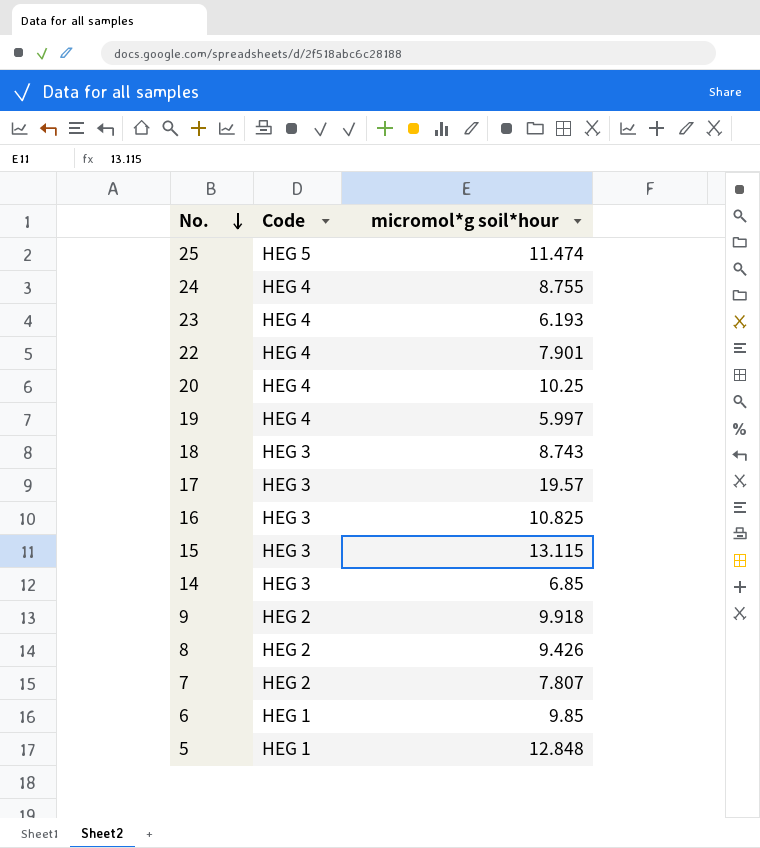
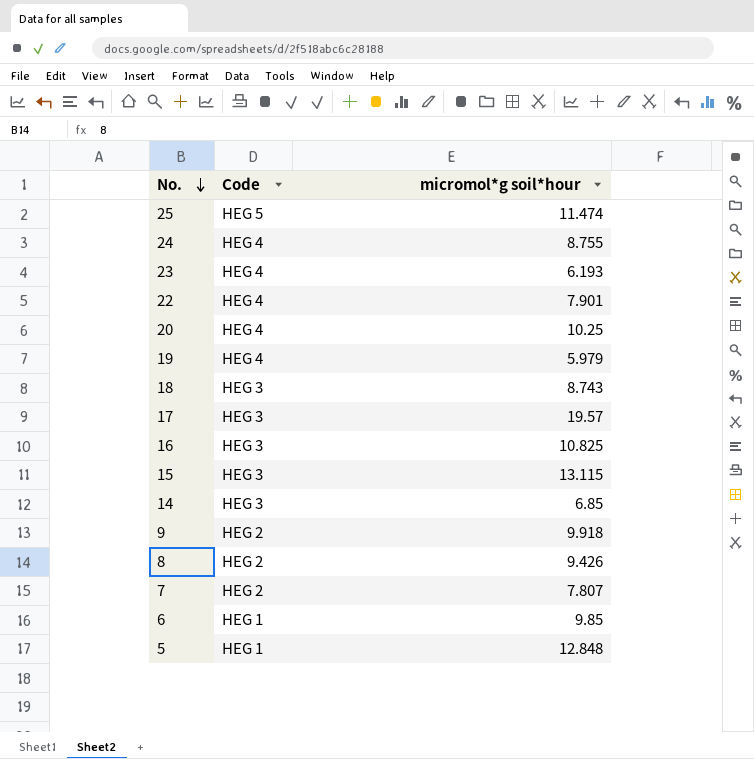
19 | micromol*g soil*hour: 5.997 -> 5.979

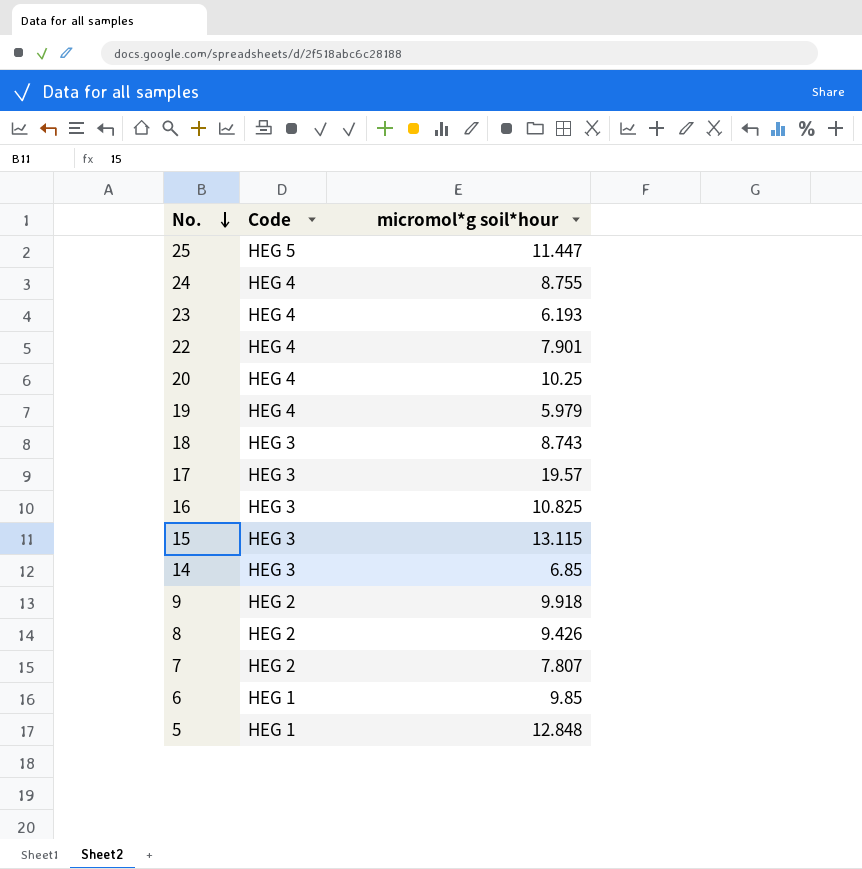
25 | micromol*g soil*hour: 11.474 -> 11.447

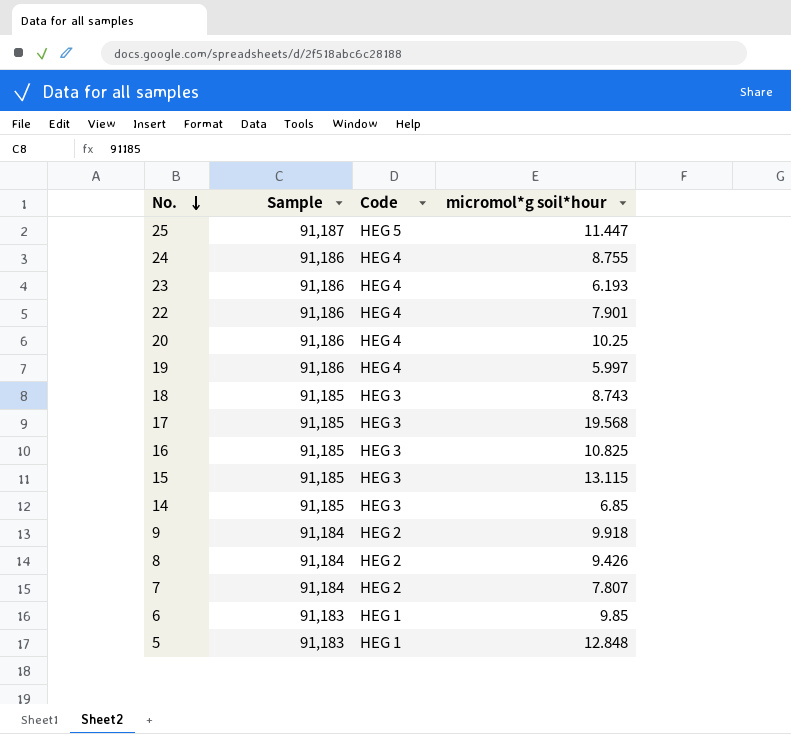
column Sample | position: none -> 2
19 | micromol*g soil*hour: 5.979 -> 5.997
17 | micromol*g soil*hour: 19.57 -> 19.568

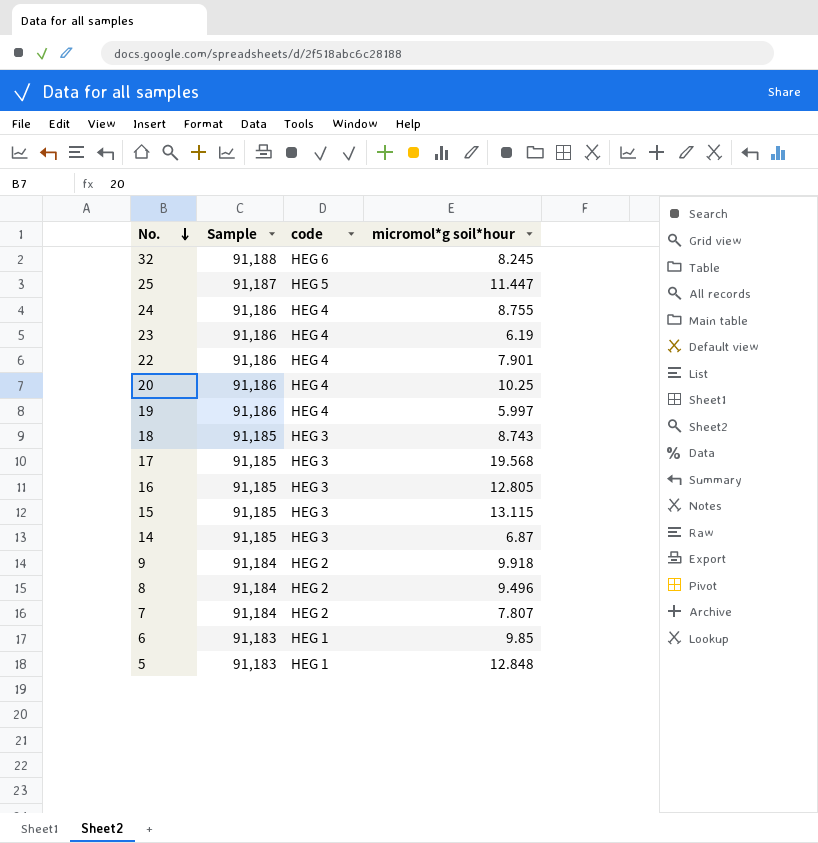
column name: Code -> code
row 32: none -> 91,188 | HEG 6 | 8.245
23 | micromol*g soil*hour: 6.193 -> 6.19
16 | micromol*g soil*hour: 10.825 -> 12.805
14 | micromol*g soil*hour: 6.85 -> 6.87
8 | micromol*g soil*hour: 9.426 -> 9.496

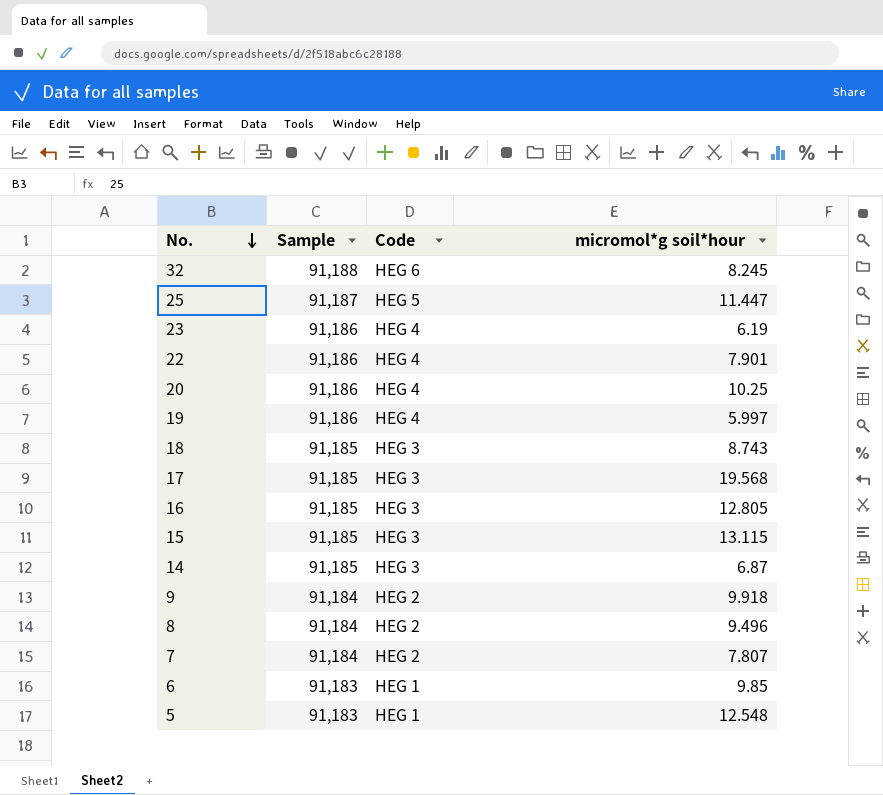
column name: code -> Code
row 24: 91,186 | HEG 4 | 8.755 -> none
5 | micromol*g soil*hour: 12.848 -> 12.548

